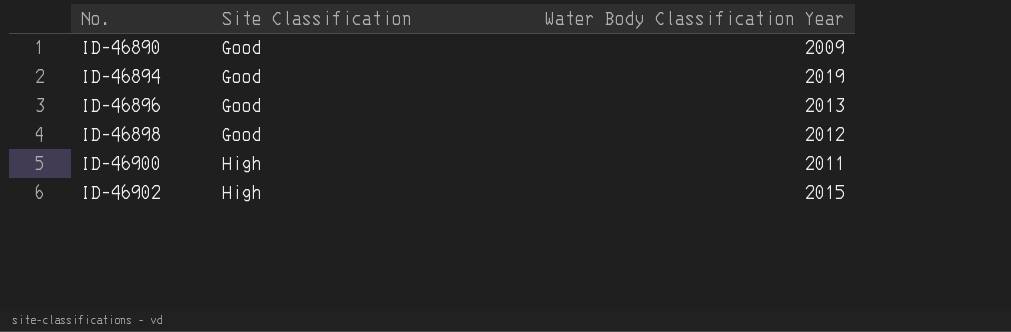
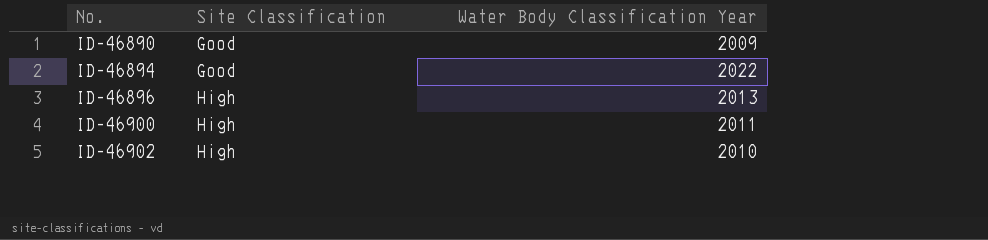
row ID-46898: Good | 2012 -> none
ID-46894 | Water Body Classification Year: 2019 -> 2022
ID-46896 | Site Classification: Good -> High
ID-46902 | Water Body Classification Year: 2015 -> 2010

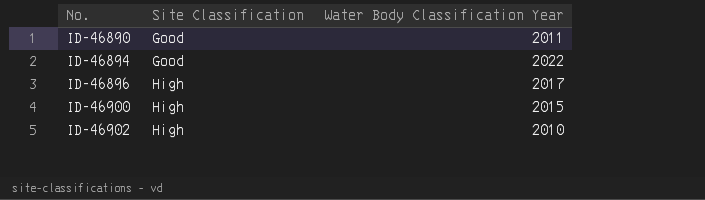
ID-46890 | Water Body Classification Year: 2009 -> 2011
ID-46896 | Water Body Classification Year: 2013 -> 2017
ID-46900 | Water Body Classification Year: 2011 -> 2015

